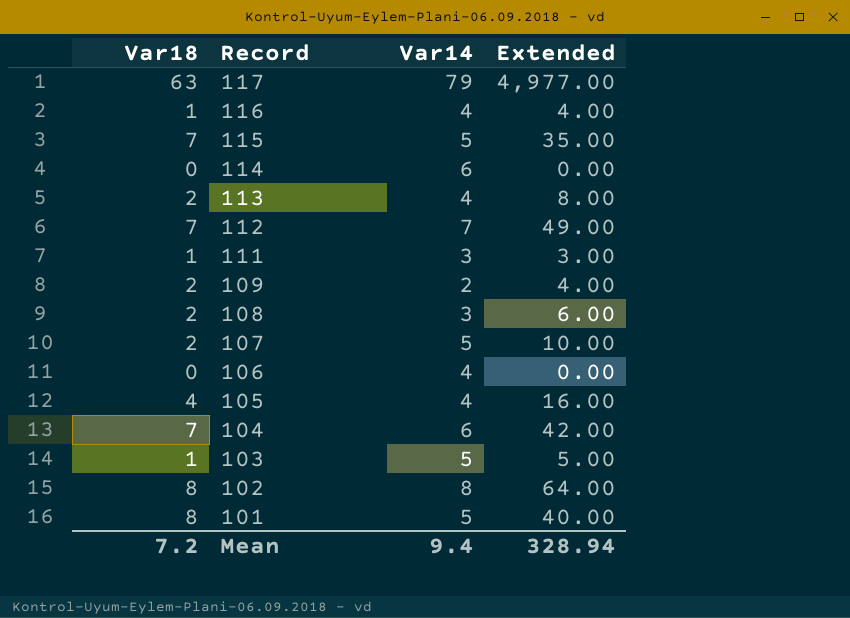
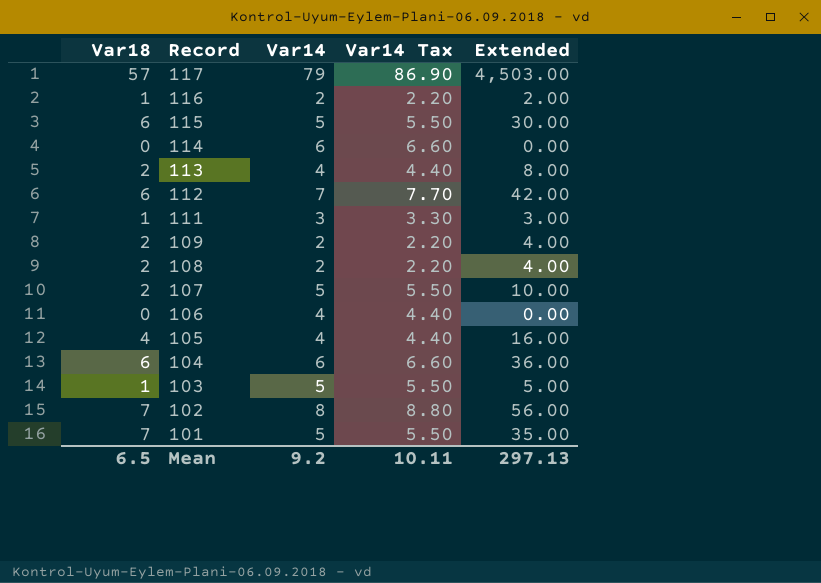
column Var14 Tax | formula: none -> [Var14] * 1.1
117 | Var18: 63 -> 57
117 | Extended: 4,977.00 -> 4,503.00
116 | Var14: 4 -> 2
116 | Extended: 4.00 -> 2.00
115 | Var18: 7 -> 6
115 | Extended: 35.00 -> 30.00
112 | Var18: 7 -> 6
112 | Extended: 49.00 -> 42.00
108 | Var14: 3 -> 2
108 | Extended: 6.00 -> 4.00
104 | Var18: 7 -> 6
104 | Extended: 42.00 -> 36.00
102 | Var18: 8 -> 7
102 | Extended: 64.00 -> 56.00
101 | Var18: 8 -> 7
101 | Extended: 40.00 -> 35.00
Mean | Var18: 7.2 -> 6.5
Mean | Var14: 9.4 -> 9.2
Mean | Extended: 328.94 -> 297.13

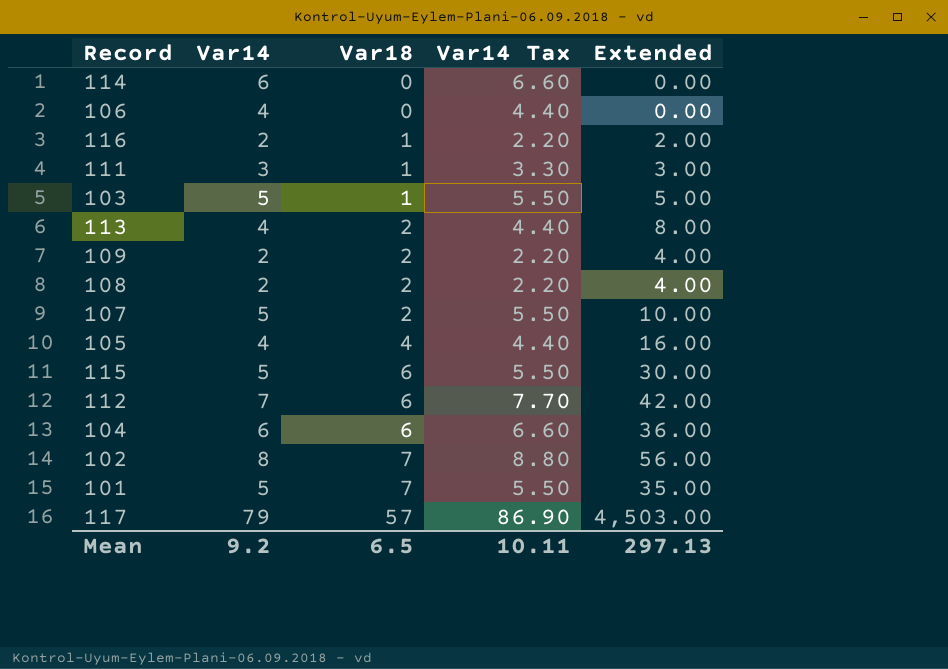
row order: Record descending -> Var18 ascending
column Var18 | position: 1 -> 3

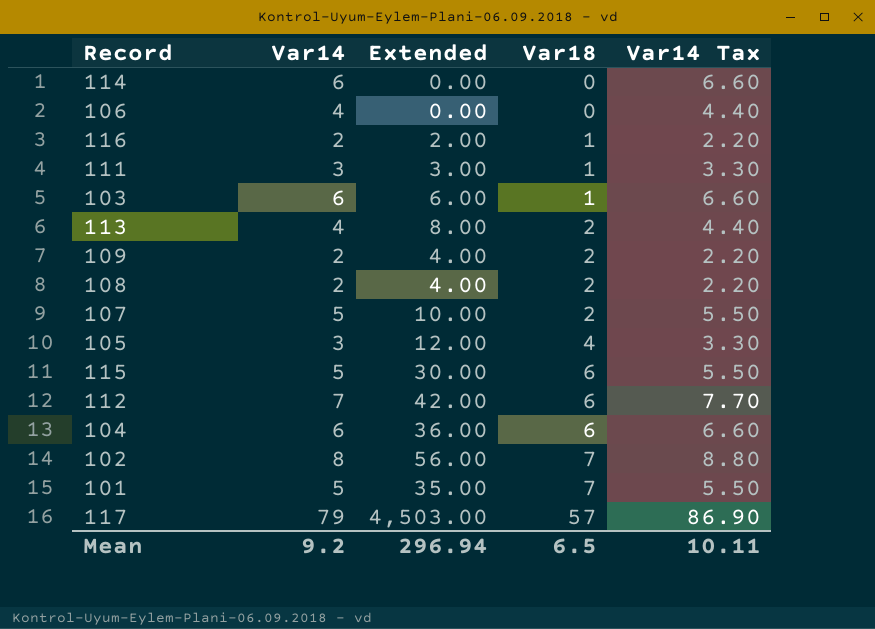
column Extended | position: 5 -> 3
103 | Var14: 5 -> 6
103 | Extended: 5.00 -> 6.00
103 | Var14 Tax: 5.50 -> 6.60
105 | Var14: 4 -> 3
105 | Extended: 16.00 -> 12.00
105 | Var14 Tax: 4.40 -> 3.30
Mean | Extended: 297.13 -> 296.94

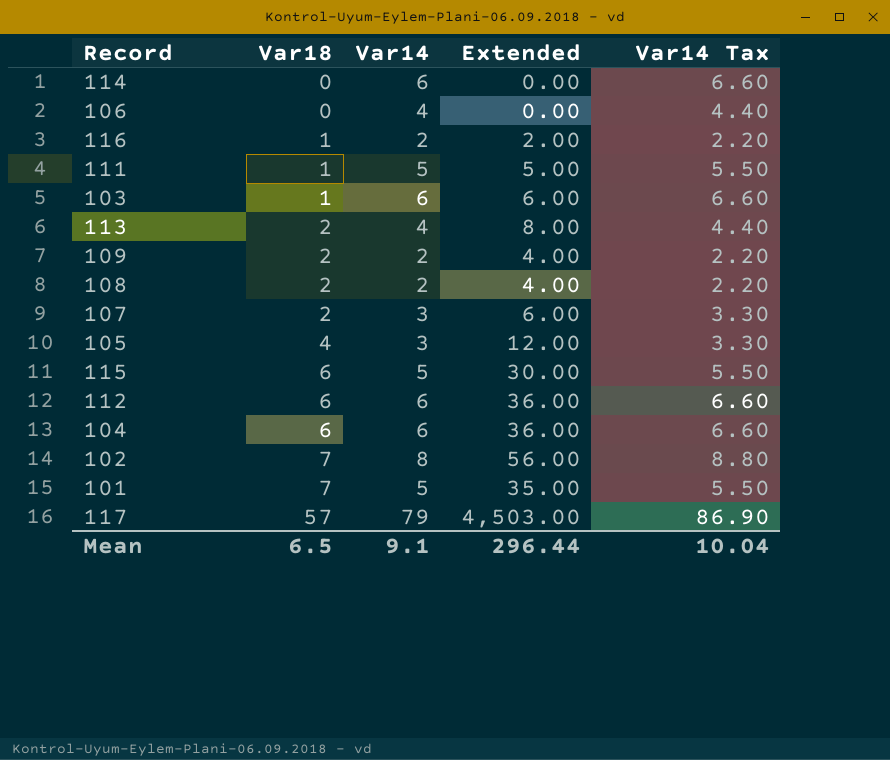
column Var18 | position: 4 -> 2
111 | Var14: 3 -> 5
111 | Extended: 3.00 -> 5.00
111 | Var14 Tax: 3.30 -> 5.50
107 | Var14: 5 -> 3
107 | Extended: 10.00 -> 6.00
107 | Var14 Tax: 5.50 -> 3.30
112 | Var14: 7 -> 6
112 | Extended: 42.00 -> 36.00
112 | Var14 Tax: 7.70 -> 6.60
Mean | Var14: 9.2 -> 9.1
Mean | Extended: 296.94 -> 296.44
Mean | Var14 Tax: 10.11 -> 10.04

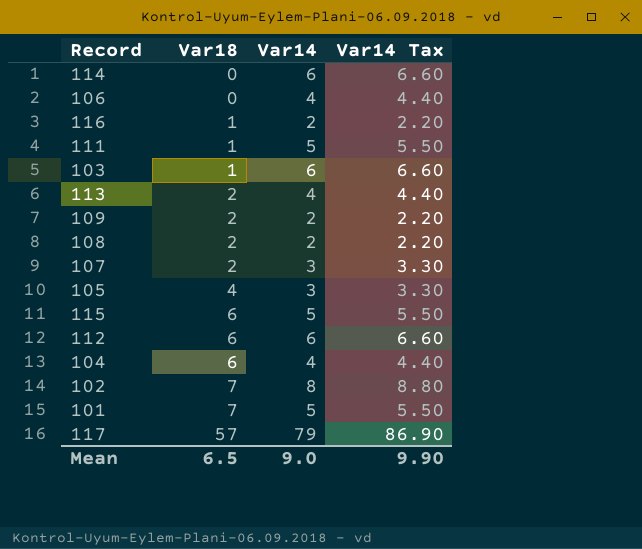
column Extended | formula: [Var18] * [Var14] -> none
104 | Var14: 6 -> 4
104 | Var14 Tax: 6.60 -> 4.40
Mean | Var14: 9.1 -> 9.0
Mean | Var14 Tax: 10.04 -> 9.90

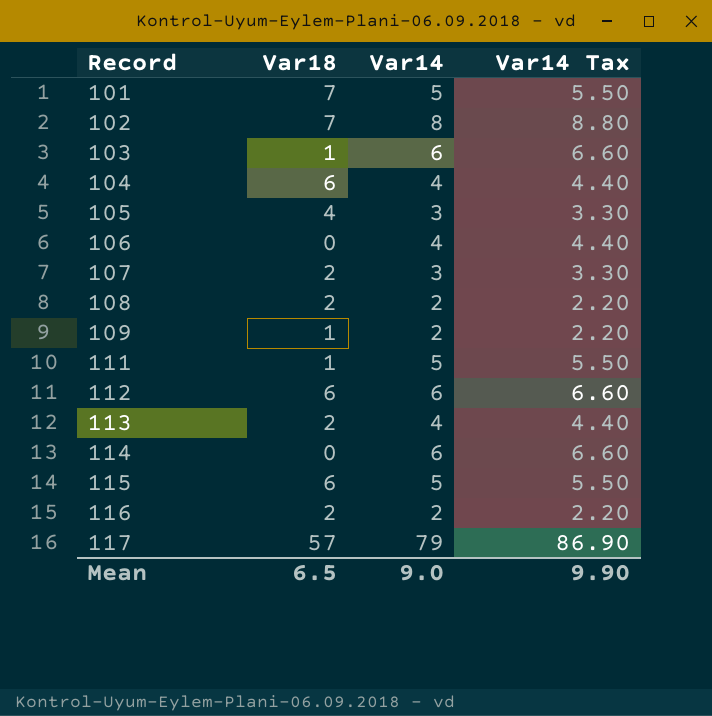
row order: Var18 ascending -> Record ascending
109 | Var18: 2 -> 1
116 | Var18: 1 -> 2

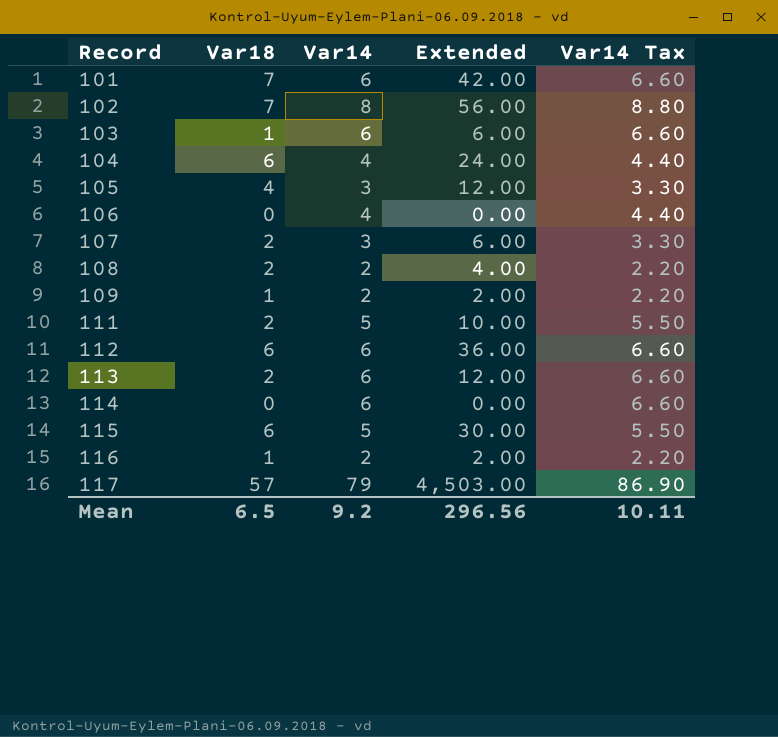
column Extended | formula: none -> [Var18] * [Var14]
101 | Var14: 5 -> 6
101 | Var14 Tax: 5.50 -> 6.60
111 | Var18: 1 -> 2
113 | Var14: 4 -> 6
113 | Var14 Tax: 4.40 -> 6.60
116 | Var18: 2 -> 1
Mean | Var14: 9.0 -> 9.2
Mean | Var14 Tax: 9.90 -> 10.11

